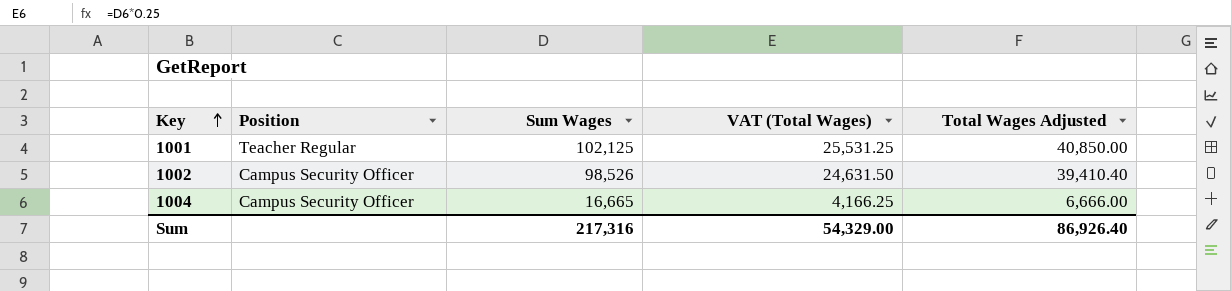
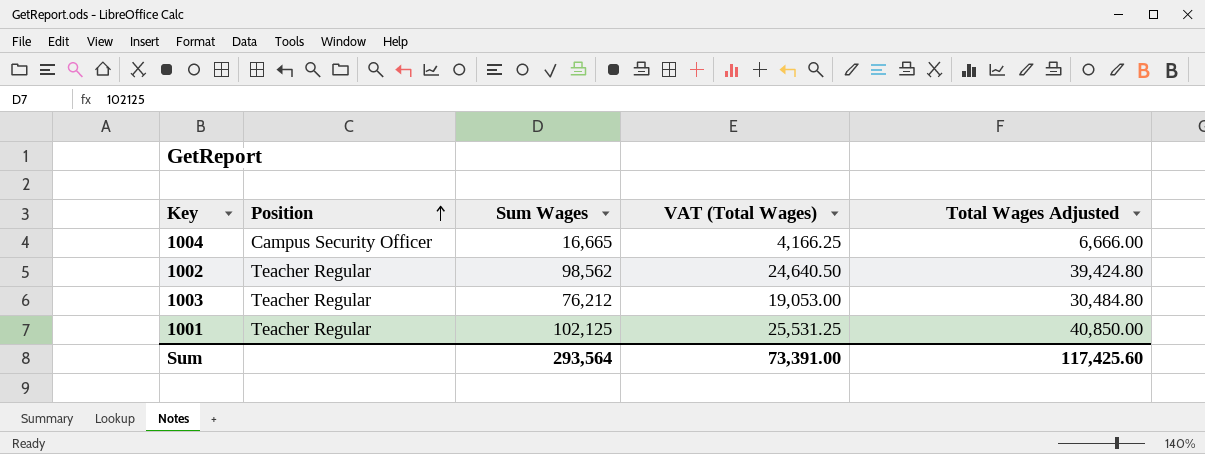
row order: Key ascending -> Position ascending
1002 | Position: Campus Security Officer -> Teacher Regular
1002 | Sum Wages: 98,526 -> 98,562
1002 | VAT (Total Wages): 24,631.50 -> 24,640.50
1002 | Total Wages Adjusted: 39,410.40 -> 39,424.80
row 1003: none -> Teacher Regular | 76,212 | 19,053.00 | 30,484.80
Sum | Sum Wages: 217,316 -> 293,564
Sum | VAT (Total Wages): 54,329.00 -> 73,391.00
Sum | Total Wages Adjusted: 86,926.40 -> 117,425.60

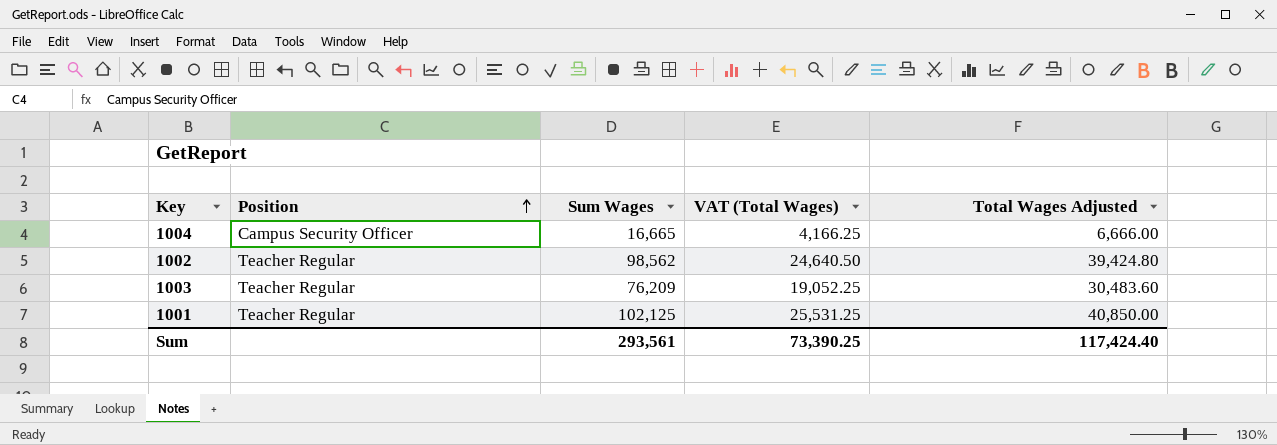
1003 | Sum Wages: 76,212 -> 76,209
1003 | VAT (Total Wages): 19,053.00 -> 19,052.25
1003 | Total Wages Adjusted: 30,484.80 -> 30,483.60
Sum | Sum Wages: 293,564 -> 293,561
Sum | VAT (Total Wages): 73,391.00 -> 73,390.25
Sum | Total Wages Adjusted: 117,425.60 -> 117,424.40

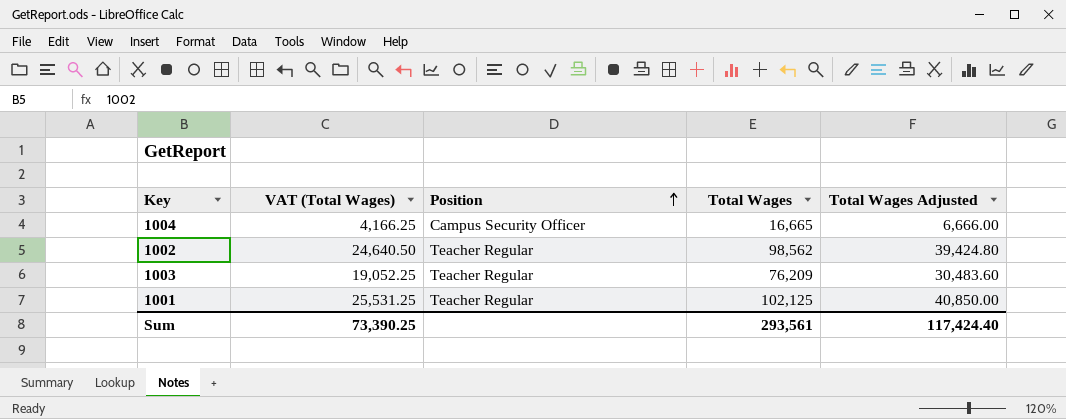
column VAT (Total Wages) | position: 4 -> 2
column name: Sum Wages -> Total Wages

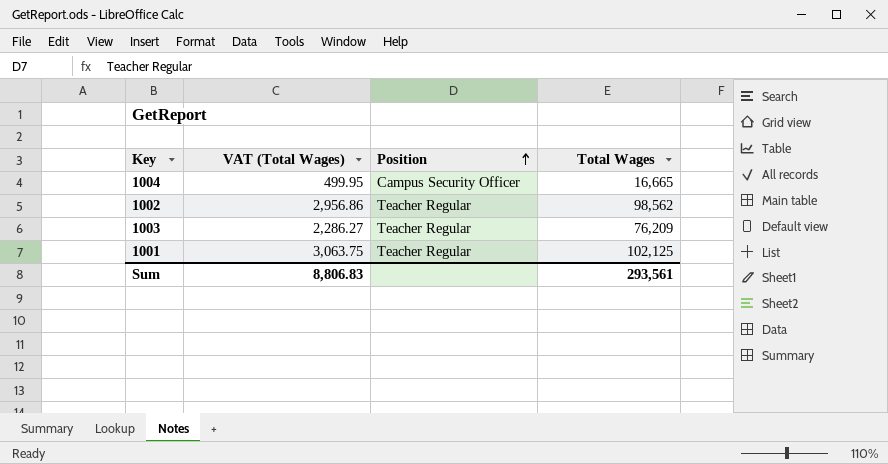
column Total Wages Adjusted | formula: [Total Wages] * 0.4 -> none
column VAT (Total Wages) | formula: [Total Wages] * 0.25 -> [Total Wages] * 0.03
Sum | VAT (Total Wages): 73,390.25 -> 8,806.83

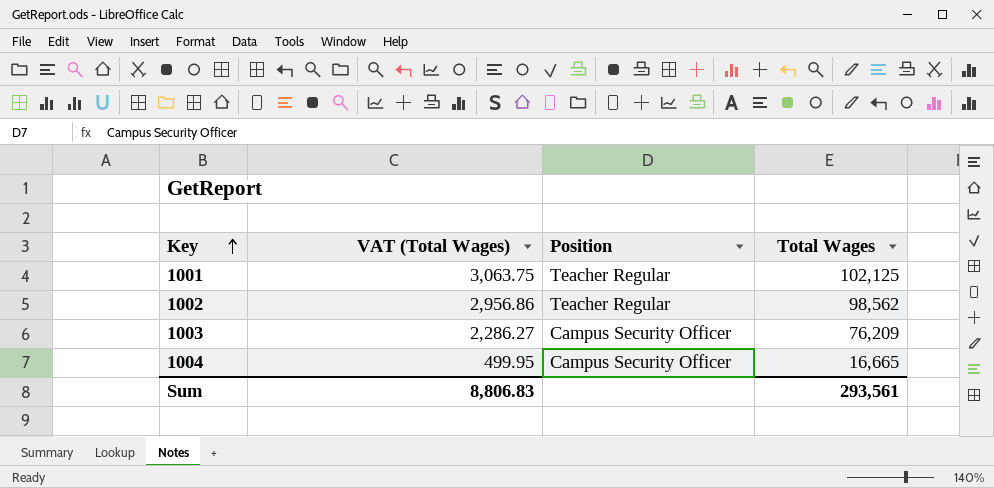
row order: Position ascending -> Key ascending
1003 | Position: Teacher Regular -> Campus Security Officer

